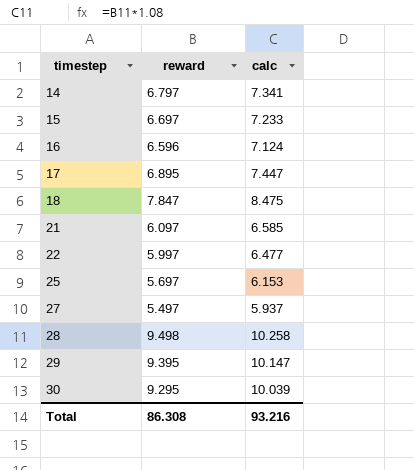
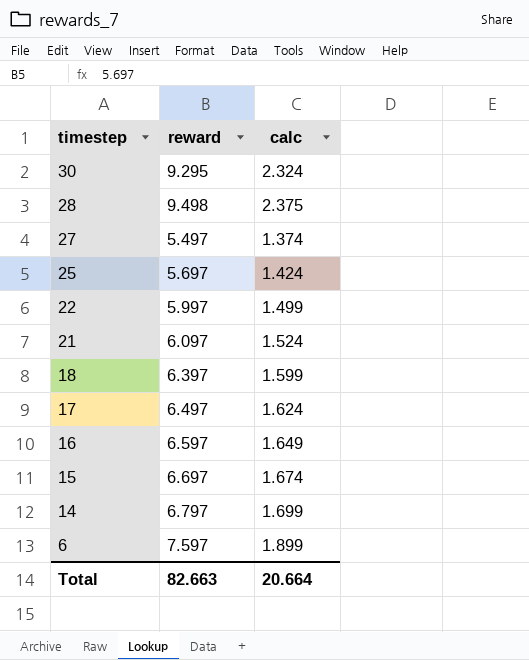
row order: timestep ascending -> timestep descending
column calc | formula: [reward] * 1.08 -> [reward] * 0.25
row 29: 9.395 | 10.147 -> none
18 | reward: 7.847 -> 6.397
17 | reward: 6.895 -> 6.497
16 | reward: 6.596 -> 6.597
row 6: none -> 7.597 | 1.899
Total | reward: 86.308 -> 82.663
Total | calc: 93.216 -> 20.664

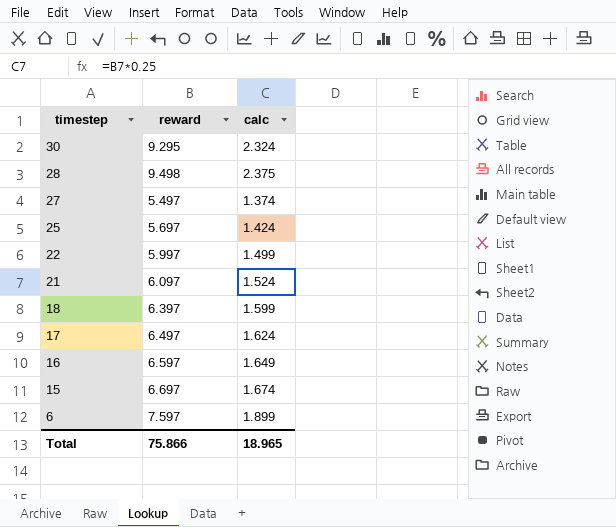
row 14: 6.797 | 1.699 -> none
Total | reward: 82.663 -> 75.866
Total | calc: 20.664 -> 18.965

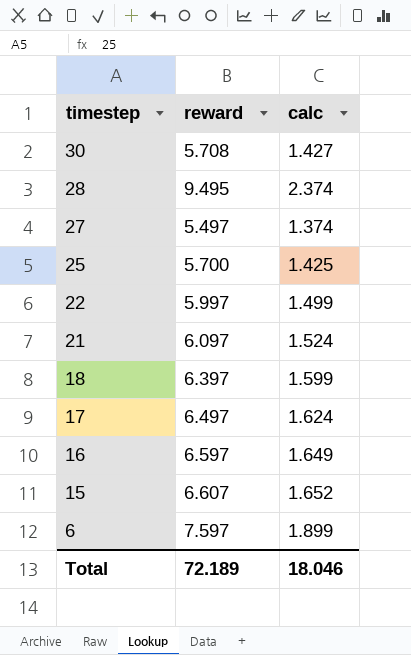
30 | reward: 9.295 -> 5.708
30 | calc: 2.324 -> 1.427
28 | reward: 9.498 -> 9.495
28 | calc: 2.375 -> 2.374
25 | reward: 5.697 -> 5.700
25 | calc: 1.424 -> 1.425
15 | reward: 6.697 -> 6.607
15 | calc: 1.674 -> 1.652
Total | reward: 75.866 -> 72.189
Total | calc: 18.965 -> 18.046

